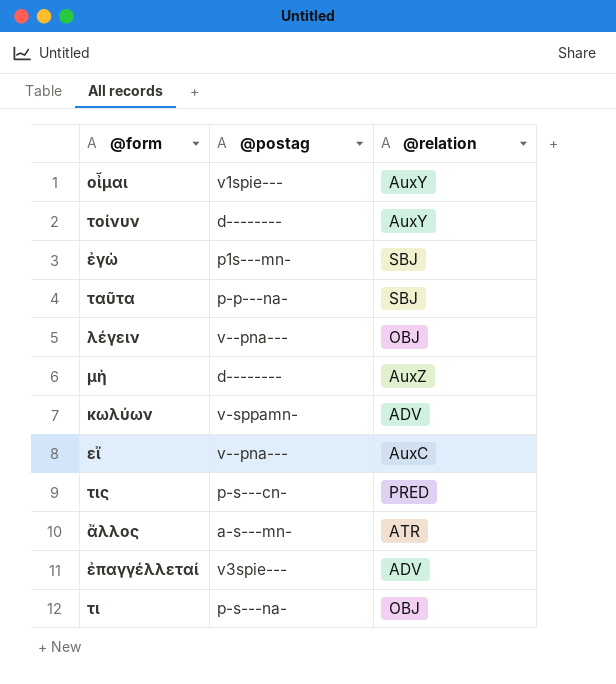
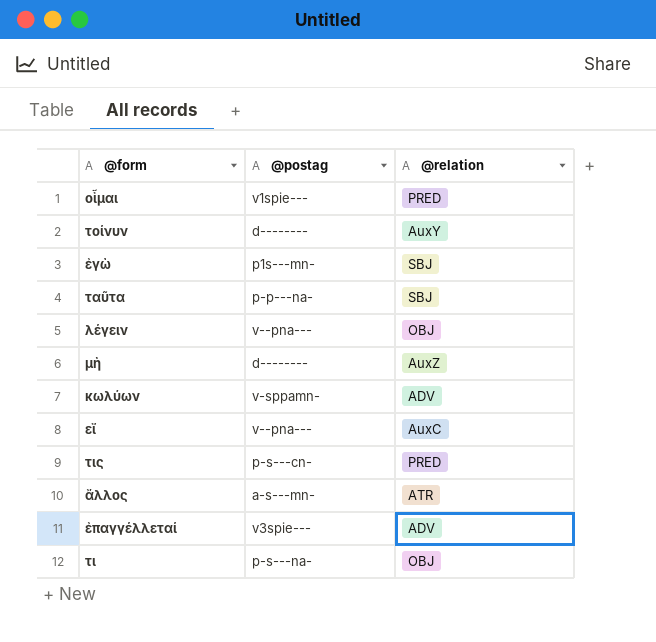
οἶμαι | @relation: AuxY -> PRED

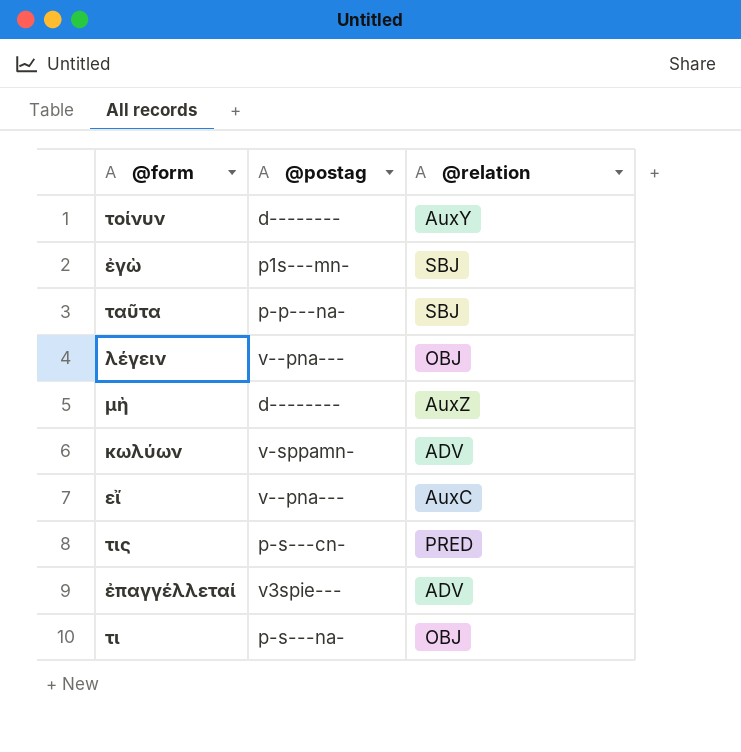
row οἶμαι: v1spie--- | PRED -> none
row ἄλλος: a-s---mn- | ATR -> none

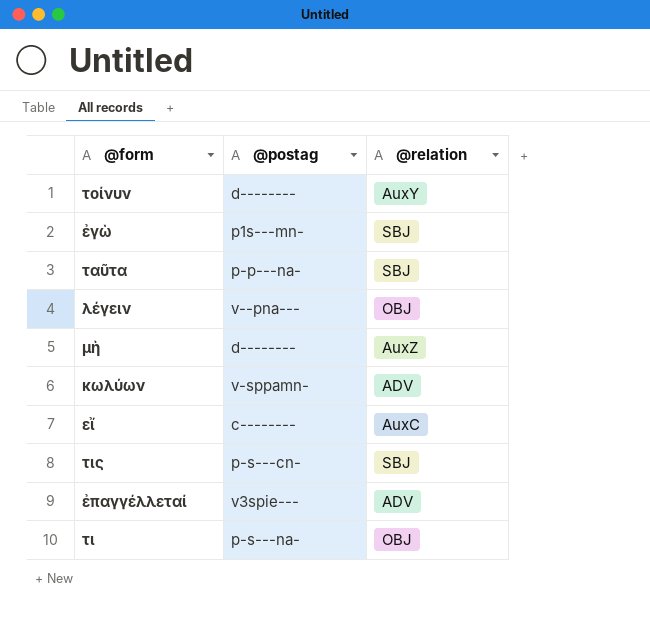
εἴ | @postag: v--pna--- -> c--------
τις | @relation: PRED -> SBJ

